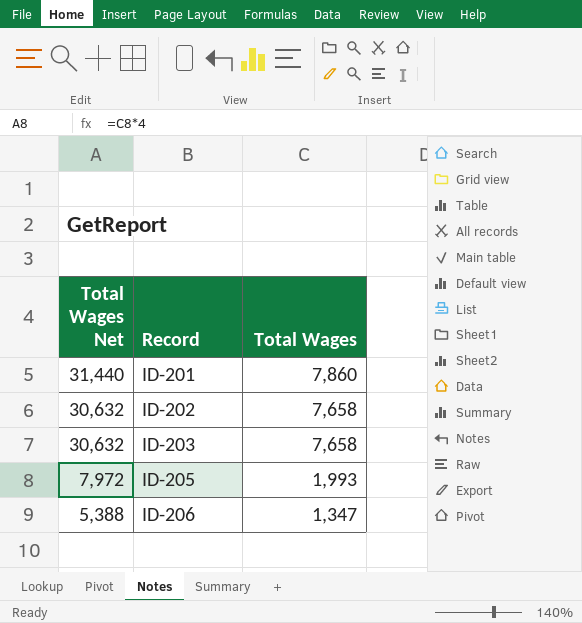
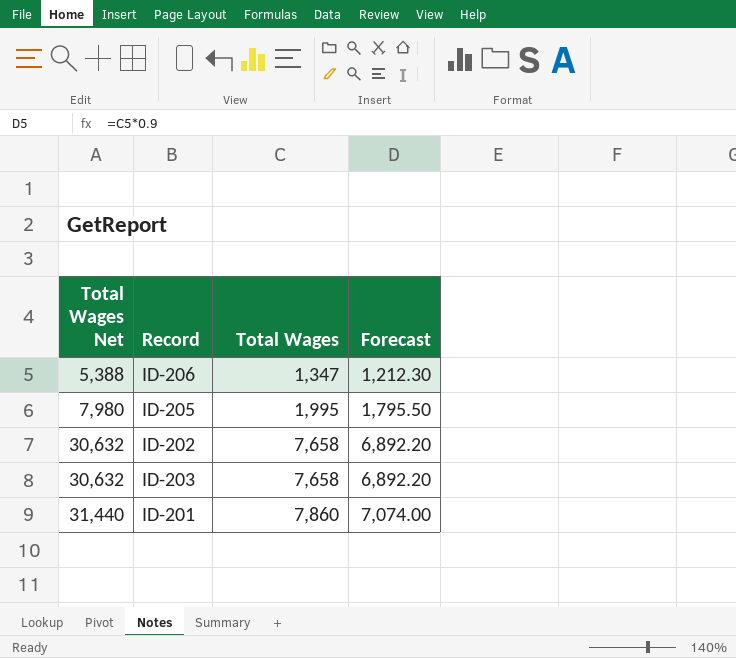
row order: Total Wages Net descending -> Total Wages Net ascending
column Forecast | formula: none -> [Total Wages] * 0.9
ID-205 | Total Wages Net: 7,972 -> 7,980
ID-205 | Total Wages: 1,993 -> 1,995

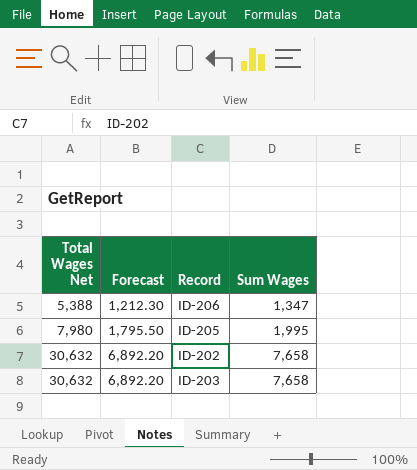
column Forecast | position: 4 -> 2
column name: Total Wages -> Sum Wages
row ID-201: 31,440 | 7,860 | 7,074.00 -> none

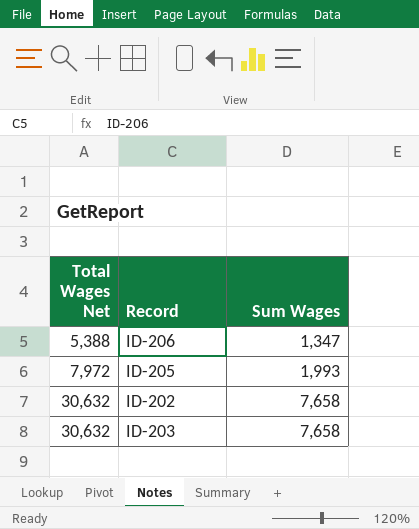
column Forecast | formula: [Sum Wages] * 0.9 -> none
ID-205 | Total Wages Net: 7,980 -> 7,972
ID-205 | Sum Wages: 1,995 -> 1,993

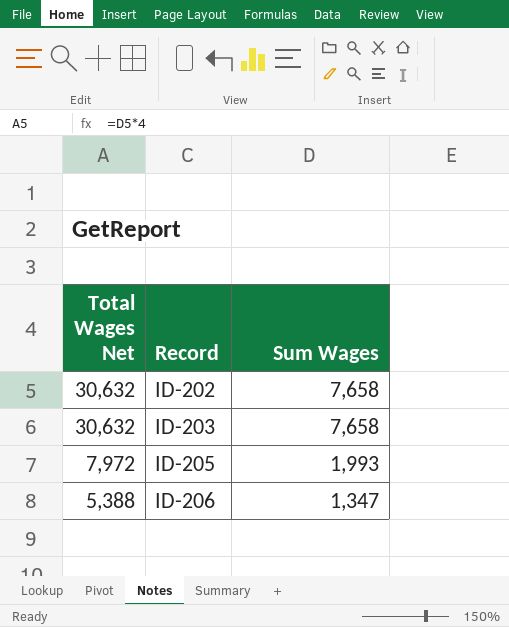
row order: Total Wages Net ascending -> Total Wages Net descending

